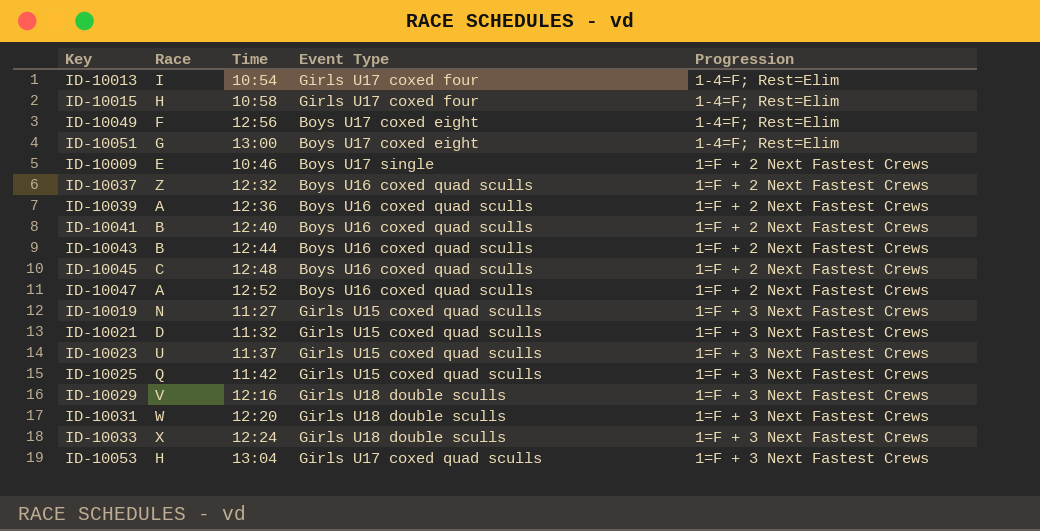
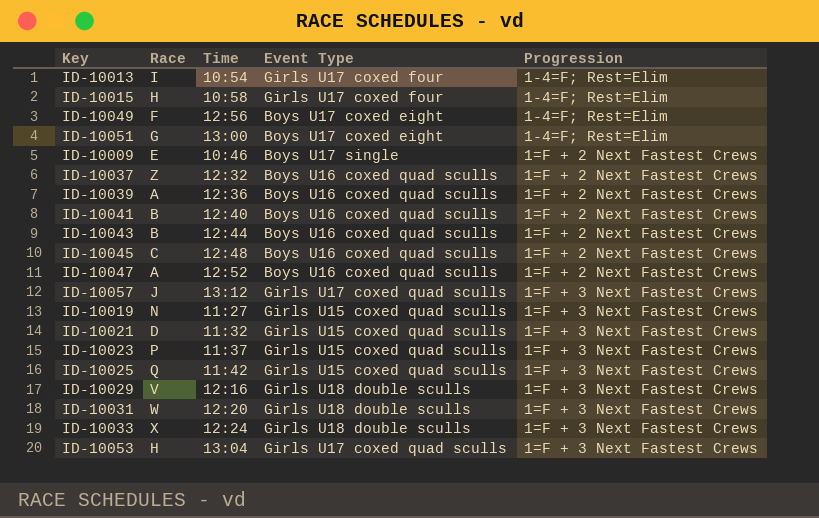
row ID-10057: none -> J | 13:12 | Girls U17 coxed quad sculls | 1=F + 3 Next Fastest Crews
ID-10023 | Race: U -> P

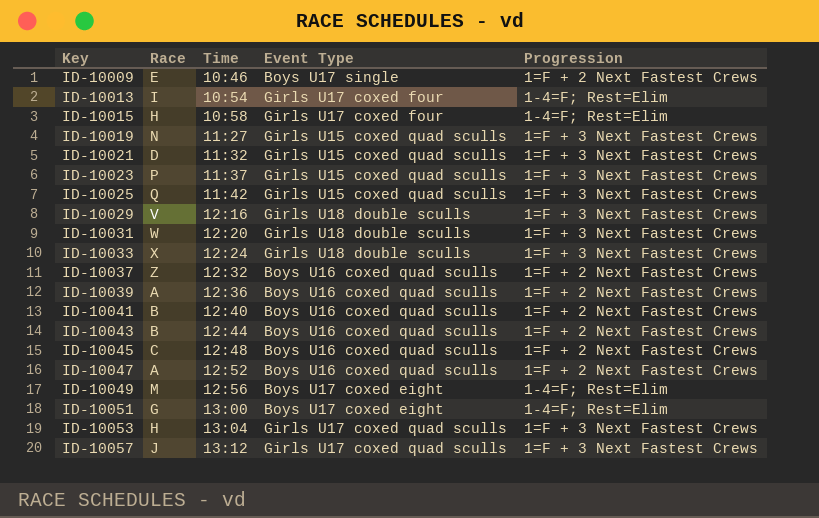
row order: Progression ascending -> Key ascending
ID-10049 | Race: F -> M

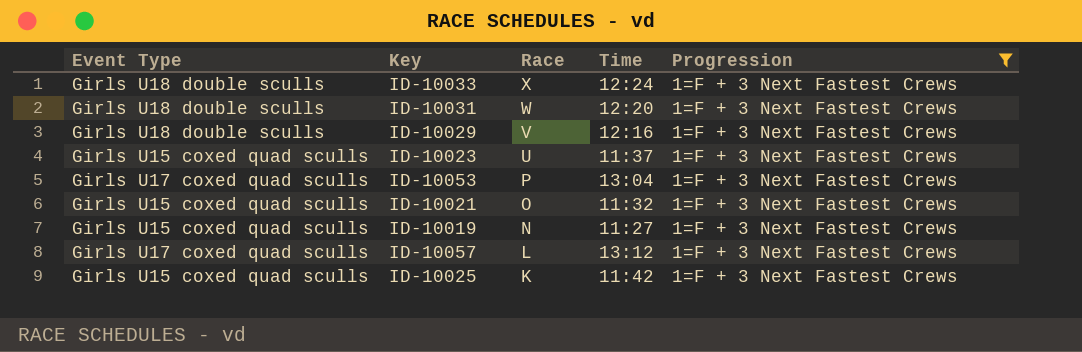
filter: none -> Progression = 1=F + 3 Next Fastest Crews
row order: Key ascending -> Race descending
column Event Type | position: 4 -> 1
ID-10023 | Race: P -> U
ID-10053 | Race: H -> P
ID-10021 | Race: D -> O
ID-10057 | Race: J -> L
ID-10025 | Race: Q -> K

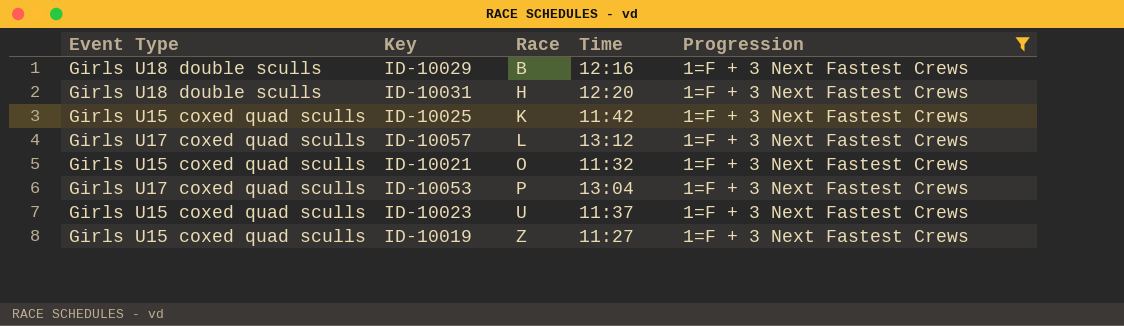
row order: Race descending -> Race ascending
row ID-10033: Girls U18 double sculls | X | 12:24 | 1=F + 3 Next Fastest Crews -> none
ID-10029 | Race: V -> B
ID-10031 | Race: W -> H
ID-10019 | Race: N -> Z

